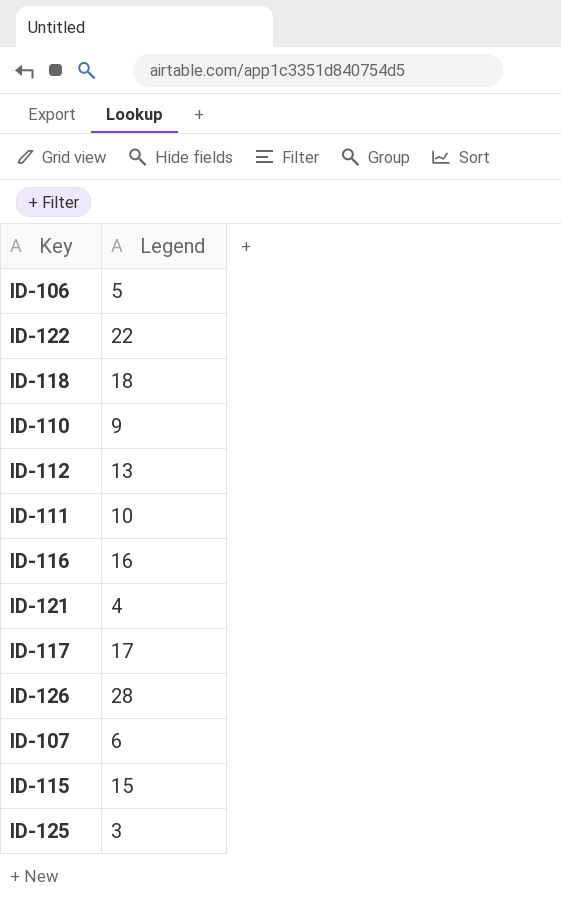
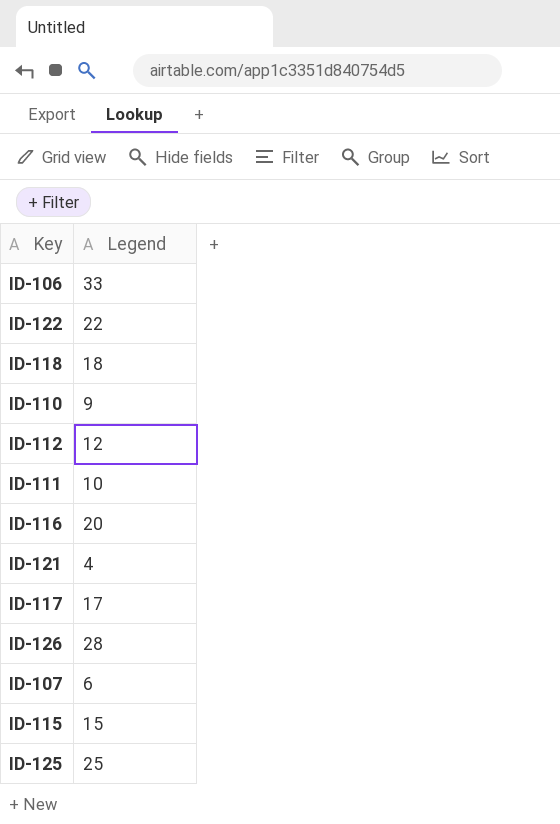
ID-106 | Legend: 5 -> 33
ID-112 | Legend: 13 -> 12
ID-116 | Legend: 16 -> 20
ID-125 | Legend: 3 -> 25

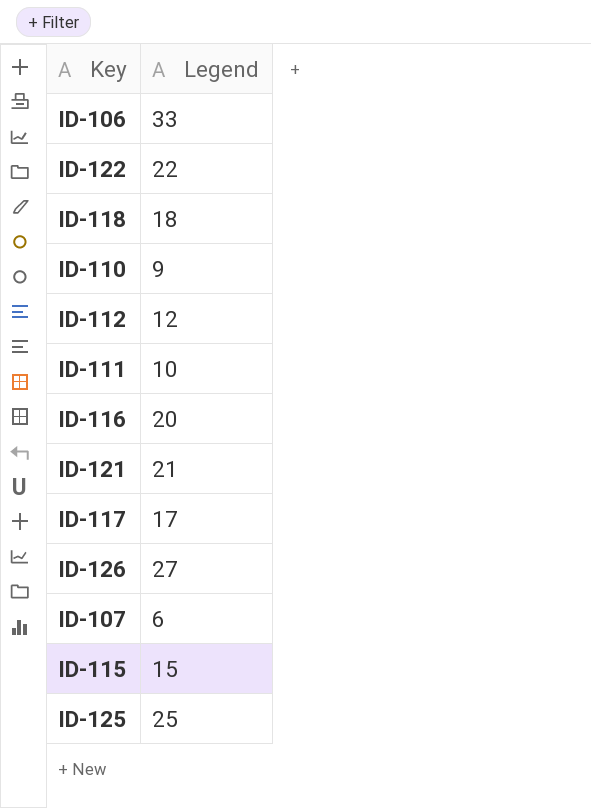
ID-121 | Legend: 4 -> 21
ID-126 | Legend: 28 -> 27

